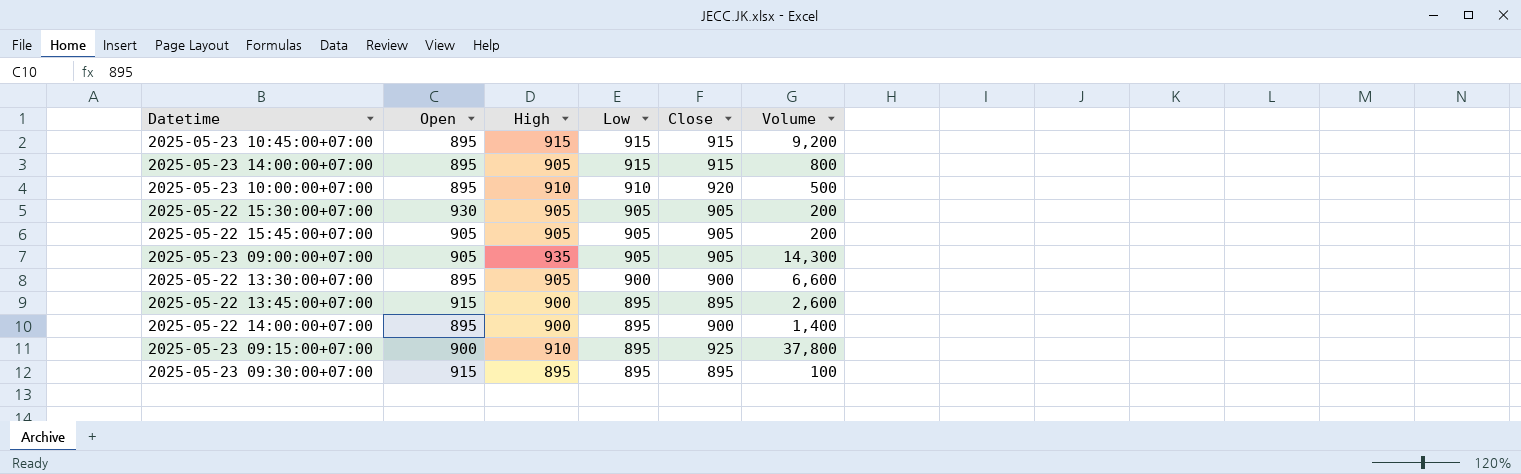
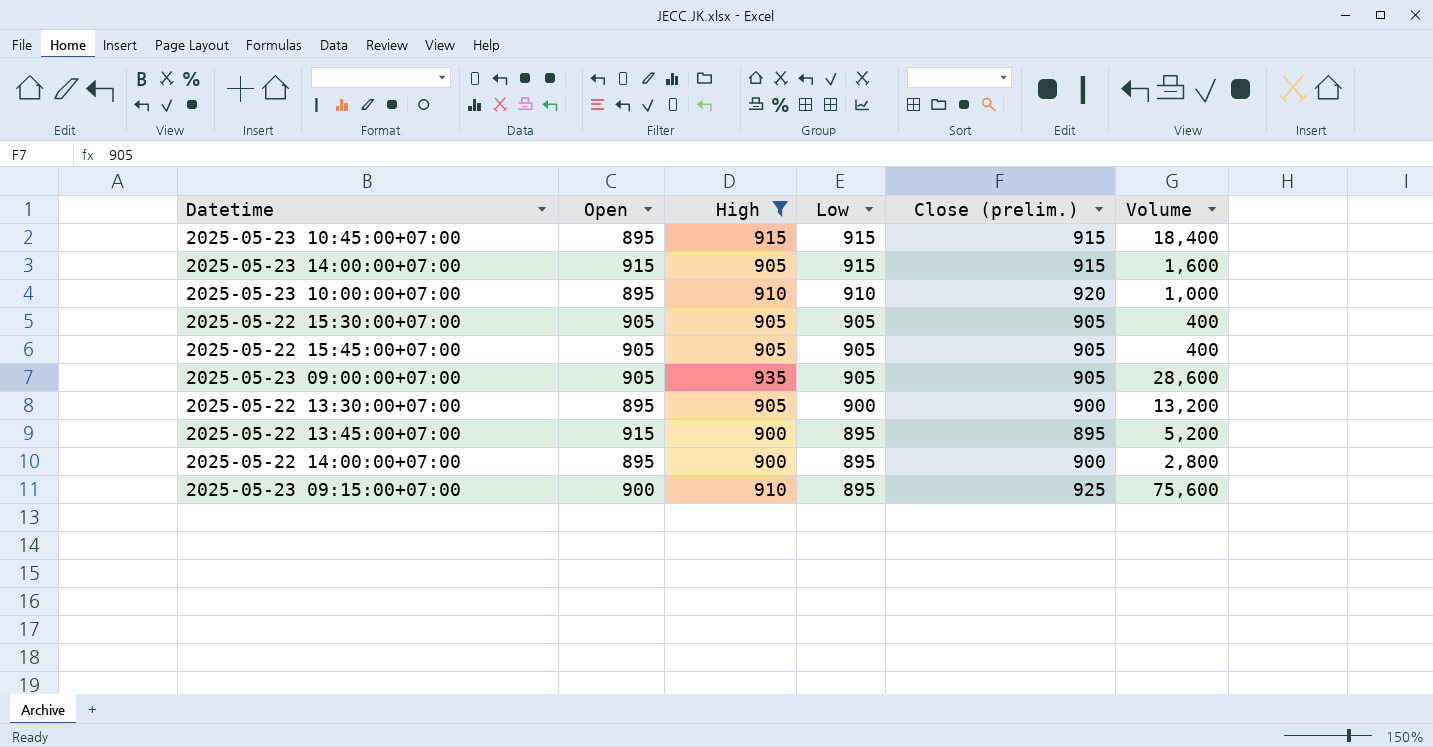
filter: none -> High != 895
column name: Close -> Close (prelim.)
2025-05-23 10:45:00+07:00 | Volume: 9,200 -> 18,400
2025-05-23 14:00:00+07:00 | Open: 895 -> 915
2025-05-23 14:00:00+07:00 | Volume: 800 -> 1,600
2025-05-23 10:00:00+07:00 | Volume: 500 -> 1,000
2025-05-22 15:30:00+07:00 | Open: 930 -> 905
2025-05-22 15:30:00+07:00 | Volume: 200 -> 400
2025-05-22 15:45:00+07:00 | Volume: 200 -> 400
2025-05-23 09:00:00+07:00 | Volume: 14,300 -> 28,600
2025-05-22 13:30:00+07:00 | Volume: 6,600 -> 13,200
2025-05-22 13:45:00+07:00 | Volume: 2,600 -> 5,200
2025-05-22 14:00:00+07:00 | Volume: 1,400 -> 2,800
2025-05-23 09:15:00+07:00 | Volume: 37,800 -> 75,600

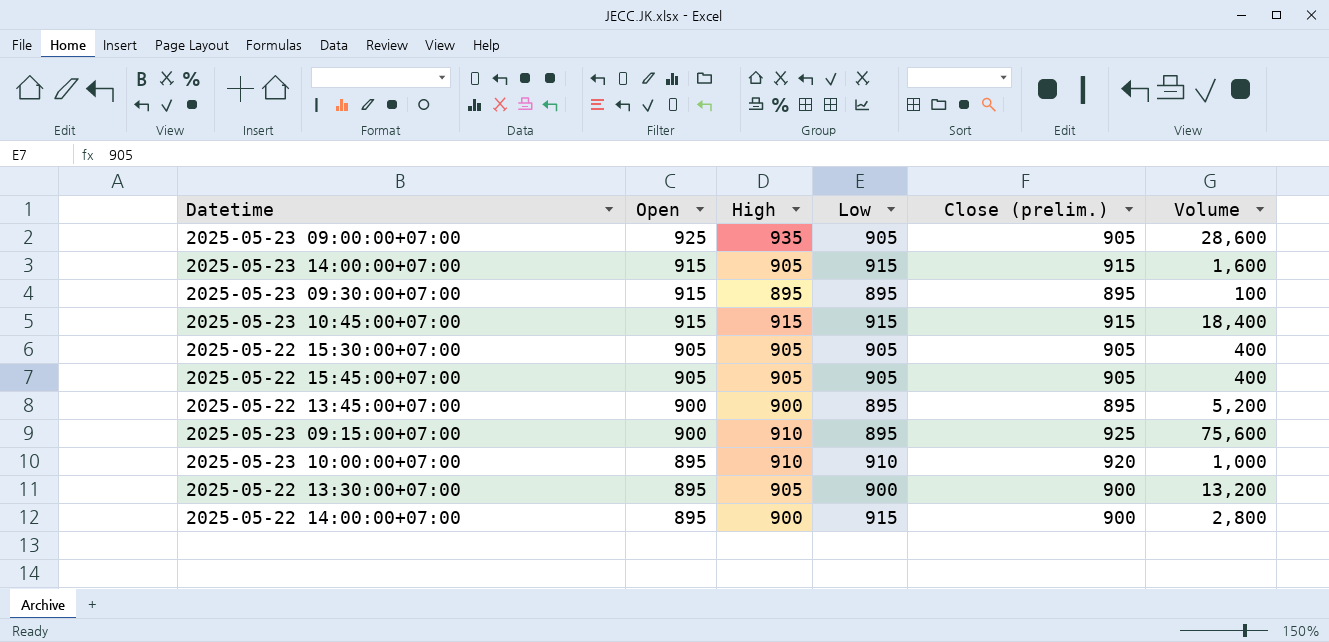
filter: High != 895 -> none
row order: Low descending -> Open descending
2025-05-23 09:00:00+07:00 | Open: 905 -> 925
2025-05-23 10:45:00+07:00 | Open: 895 -> 915
2025-05-22 13:45:00+07:00 | Open: 915 -> 900
2025-05-22 14:00:00+07:00 | Low: 895 -> 915

